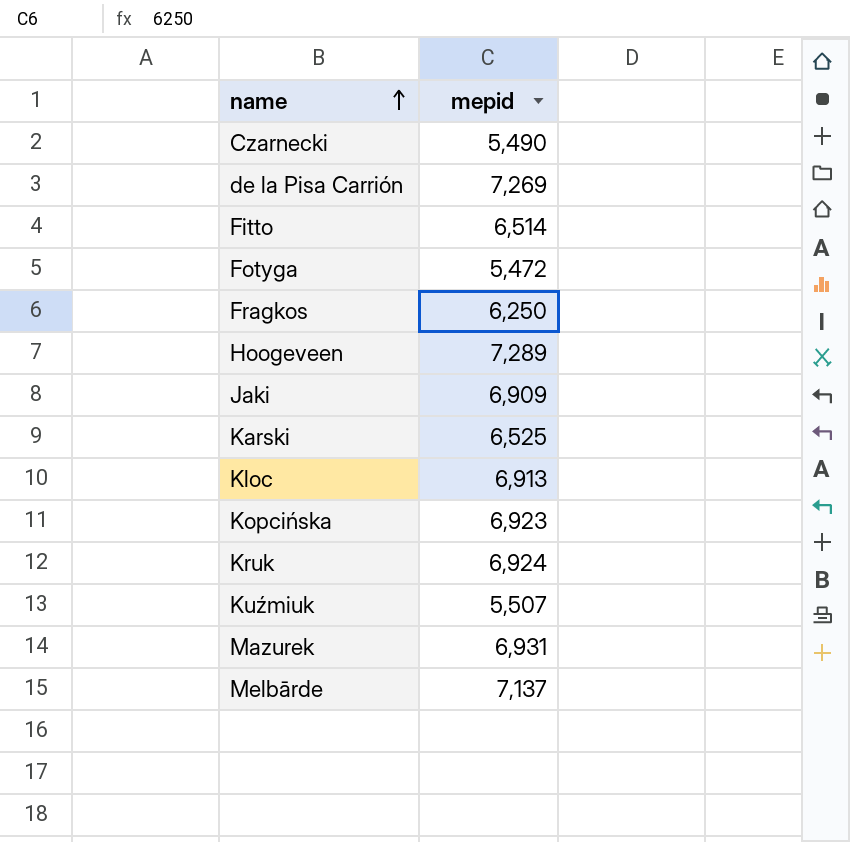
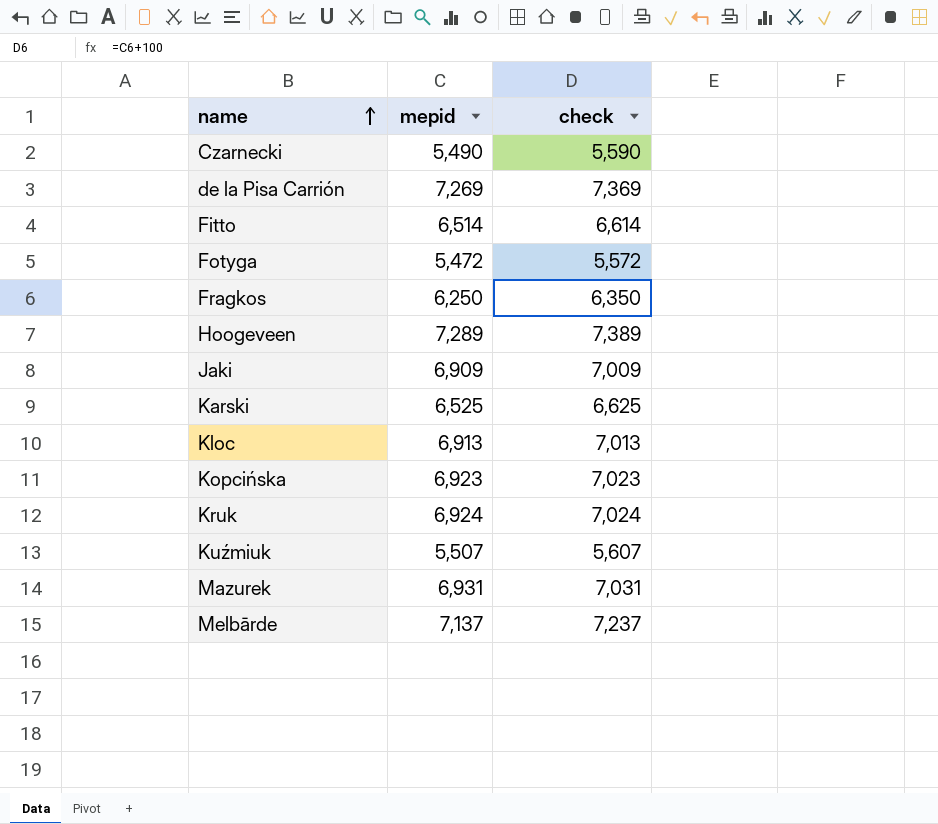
column check | formula: none -> [mepid] + 100

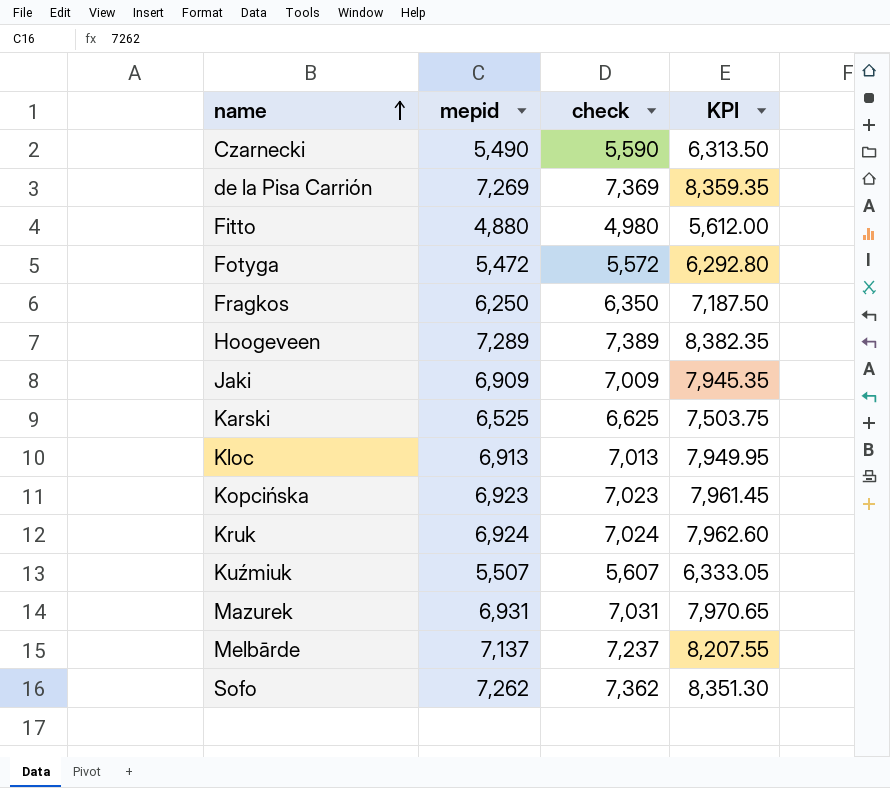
column KPI | formula: none -> [mepid] * 1.15
Fitto | mepid: 6,514 -> 4,880
Fitto | check: 6,614 -> 4,980
row Sofo: none -> 7,262 | 7,362 | 8,351.30

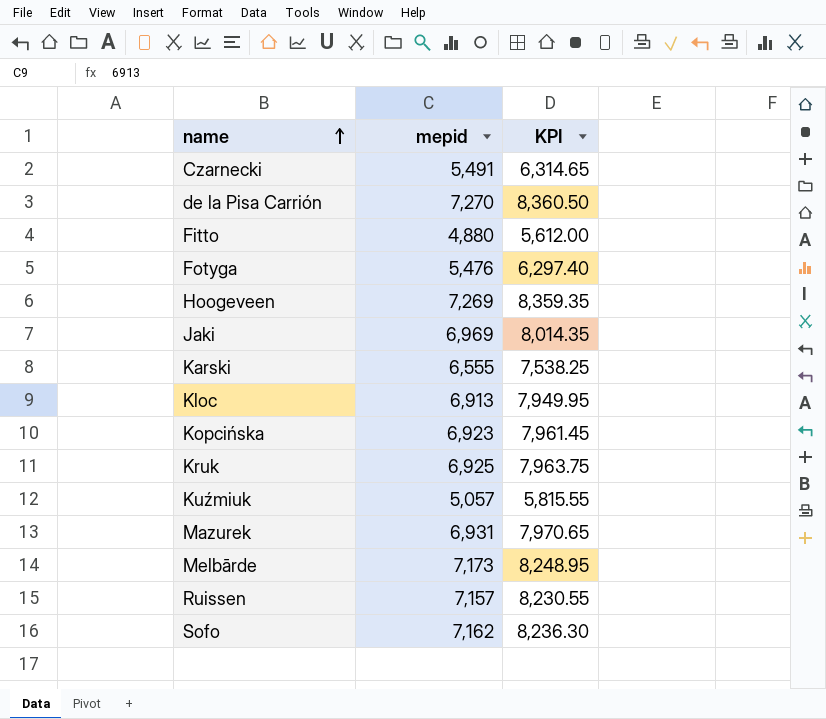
column check | formula: [mepid] + 100 -> none
row Fragkos: 6,250 | 6,350 | 7,187.50 -> none
Czarnecki | mepid: 5,490 -> 5,491
Czarnecki | KPI: 6,313.50 -> 6,314.65
de la Pisa Carrión | mepid: 7,269 -> 7,270
de la Pisa Carrión | KPI: 8,359.35 -> 8,360.50
Fotyga | mepid: 5,472 -> 5,476
Fotyga | KPI: 6,292.80 -> 6,297.40
Hoogeveen | mepid: 7,289 -> 7,269
Hoogeveen | KPI: 8,382.35 -> 8,359.35
Jaki | mepid: 6,909 -> 6,969
Jaki | KPI: 7,945.35 -> 8,014.35
Karski | mepid: 6,525 -> 6,555
Karski | KPI: 7,503.75 -> 7,538.25
Kruk | mepid: 6,924 -> 6,925
Kruk | KPI: 7,962.60 -> 7,963.75
Kuźmiuk | mepid: 5,507 -> 5,057
Kuźmiuk | KPI: 6,333.05 -> 5,815.55
Melbārde | mepid: 7,137 -> 7,173
Melbārde | KPI: 8,207.55 -> 8,248.95
row Ruissen: none -> 7,157 | 8,230.55
Sofo | mepid: 7,262 -> 7,162
Sofo | KPI: 8,351.30 -> 8,236.30

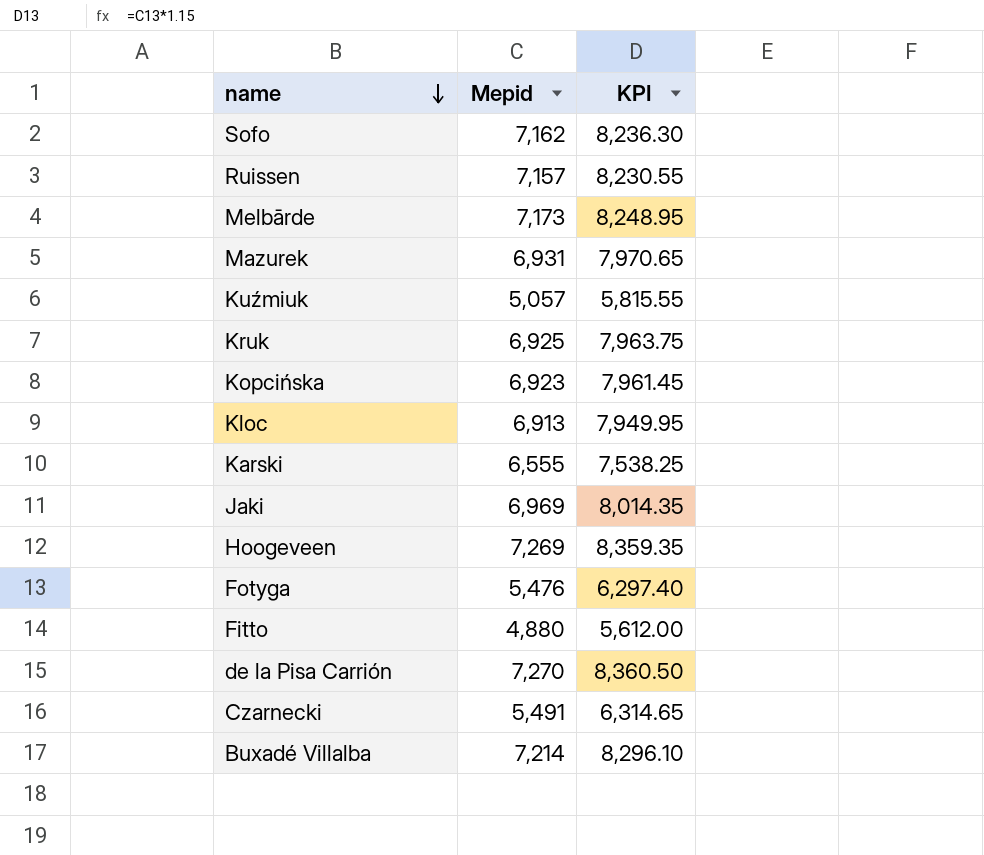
row order: name ascending -> name descending
column name: mepid -> Mepid
row Buxadé Villalba: none -> 7,214 | 8,296.10

